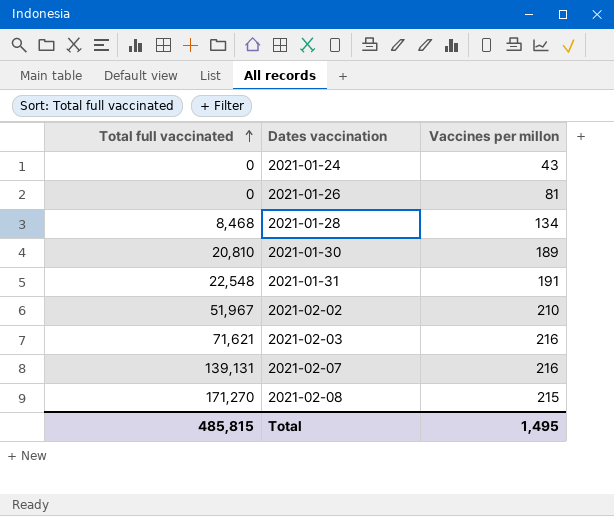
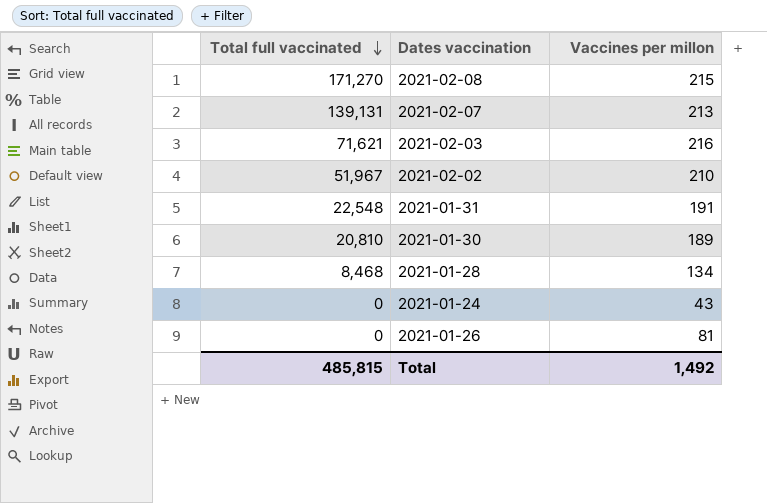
row order: Total full vaccinated ascending -> Total full vaccinated descending
2021-02-07 | Vaccines per millon: 216 -> 213
Total | Vaccines per millon: 1,495 -> 1,492

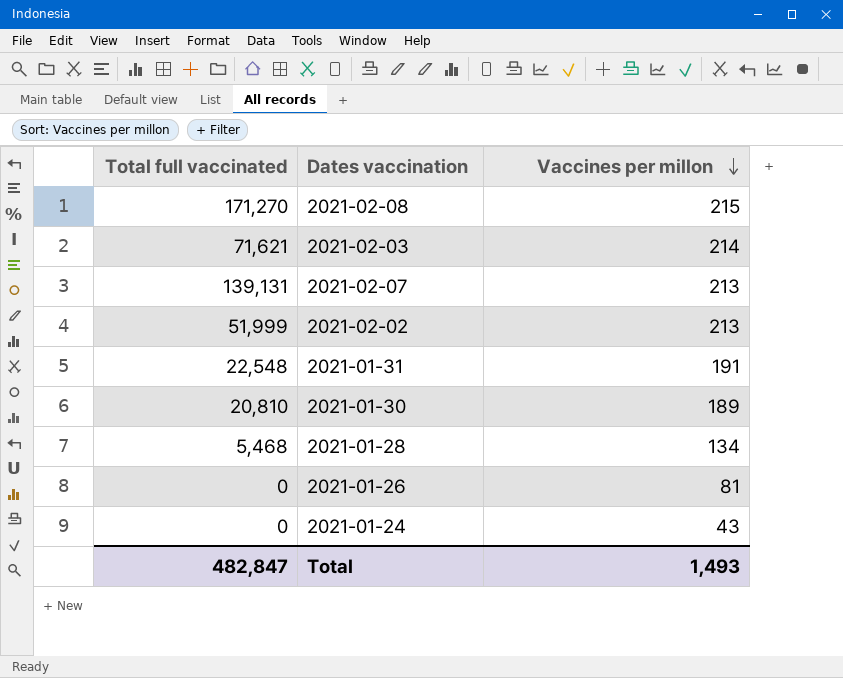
row order: Total full vaccinated descending -> Vaccines per millon descending
2021-02-03 | Vaccines per millon: 216 -> 214
2021-02-02 | Total full vaccinated: 51,967 -> 51,999
2021-02-02 | Vaccines per millon: 210 -> 213
2021-01-28 | Total full vaccinated: 8,468 -> 5,468
Total | Total full vaccinated: 485,815 -> 482,847
Total | Vaccines per millon: 1,492 -> 1,493

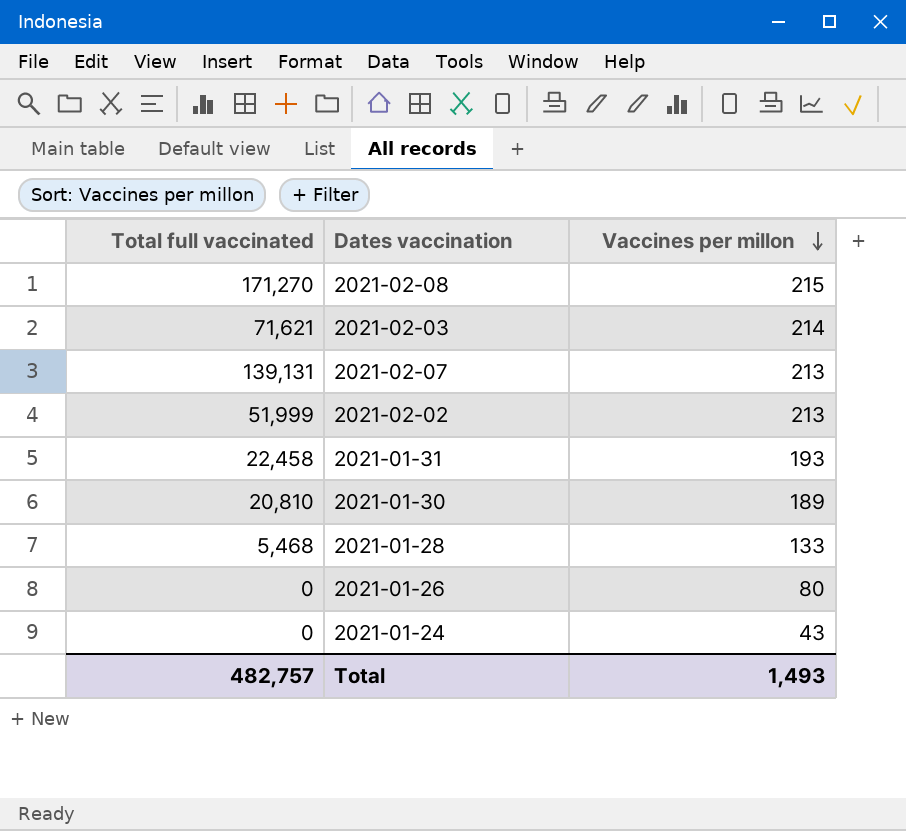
2021-01-31 | Total full vaccinated: 22,548 -> 22,458
2021-01-31 | Vaccines per millon: 191 -> 193
2021-01-28 | Vaccines per millon: 134 -> 133
2021-01-26 | Vaccines per millon: 81 -> 80
Total | Total full vaccinated: 482,847 -> 482,757

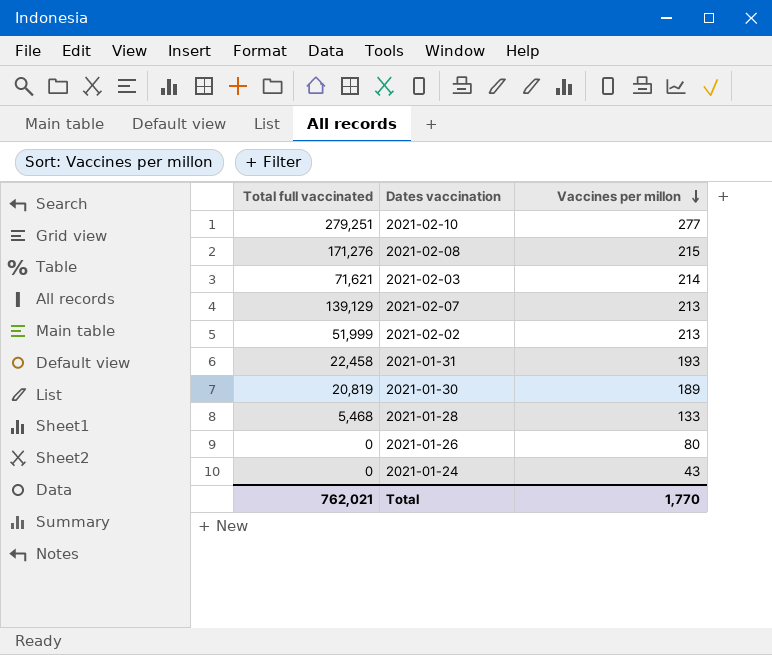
row 2021-02-10: none -> 279,251 | 277
2021-02-08 | Total full vaccinated: 171,270 -> 171,276
2021-02-07 | Total full vaccinated: 139,131 -> 139,129
2021-01-30 | Total full vaccinated: 20,810 -> 20,819
Total | Total full vaccinated: 482,757 -> 762,021
Total | Vaccines per millon: 1,493 -> 1,770

